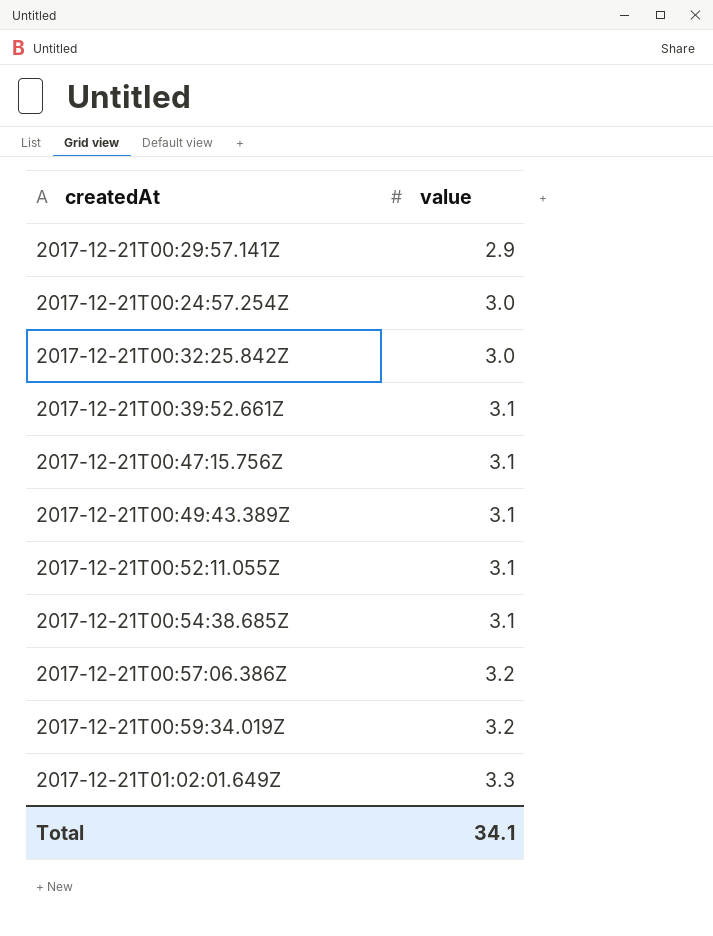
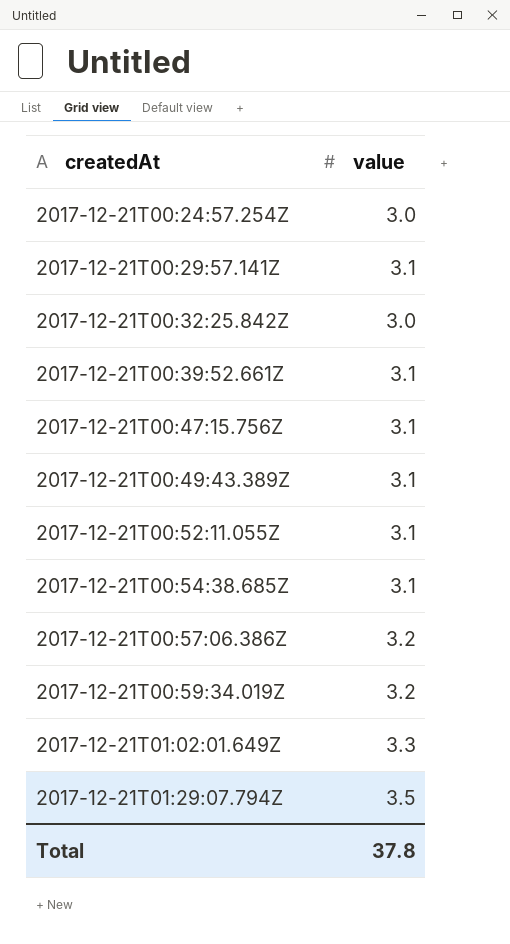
row order: value ascending -> createdAt ascending
2017-12-21T00:29:57.141Z | value: 2.9 -> 3.1
row 2017-12-21T01:29:07.794Z: none -> 3.5
Total | value: 34.1 -> 37.8

